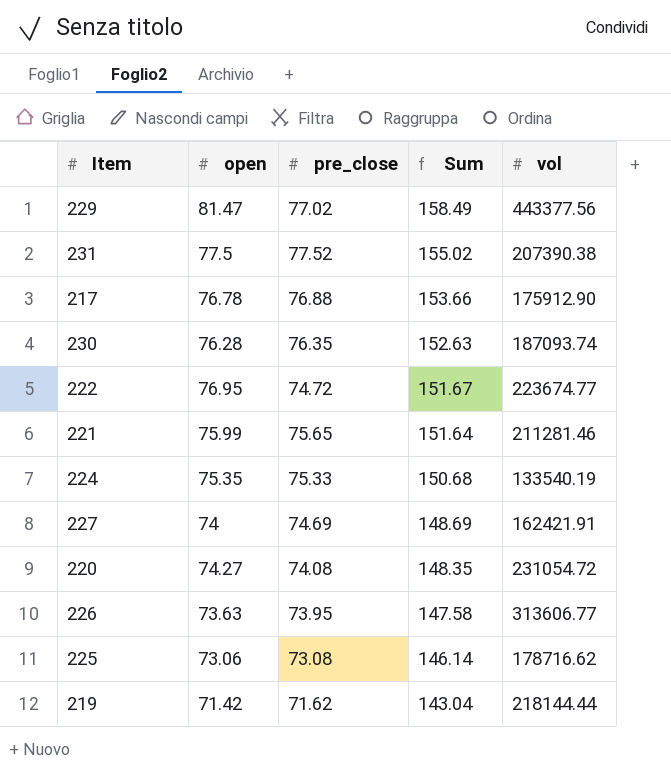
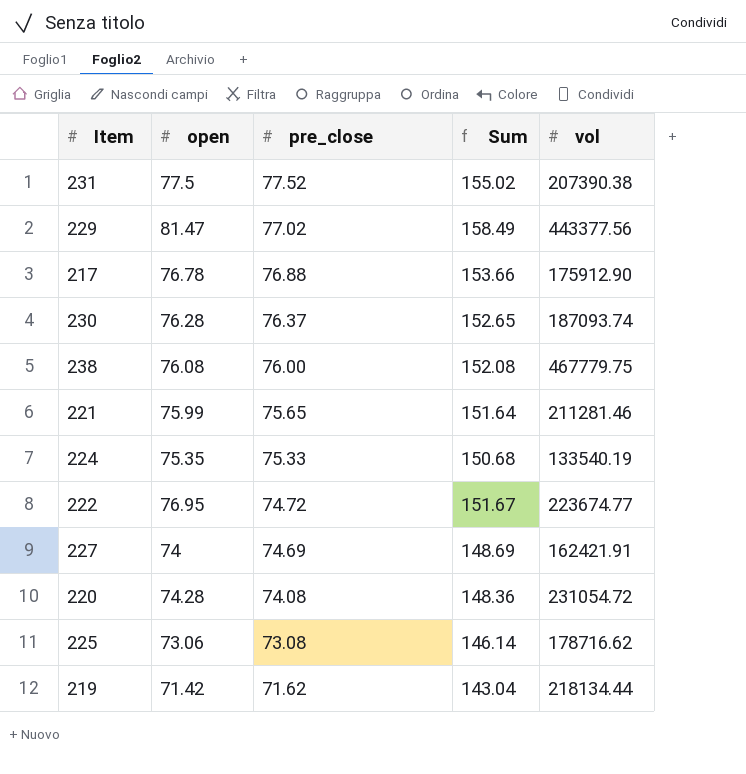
row order: Sum descending -> pre_close descending
row 226: 73.63 | 73.95 | 147.58 | 313606.77 -> none
230 | pre_close: 76.35 -> 76.37
230 | Sum: 152.63 -> 152.65
row 238: none -> 76.08 | 76.00 | 152.08 | 467779.75
220 | open: 74.27 -> 74.28
220 | Sum: 148.35 -> 148.36
219 | vol: 218144.44 -> 218134.44

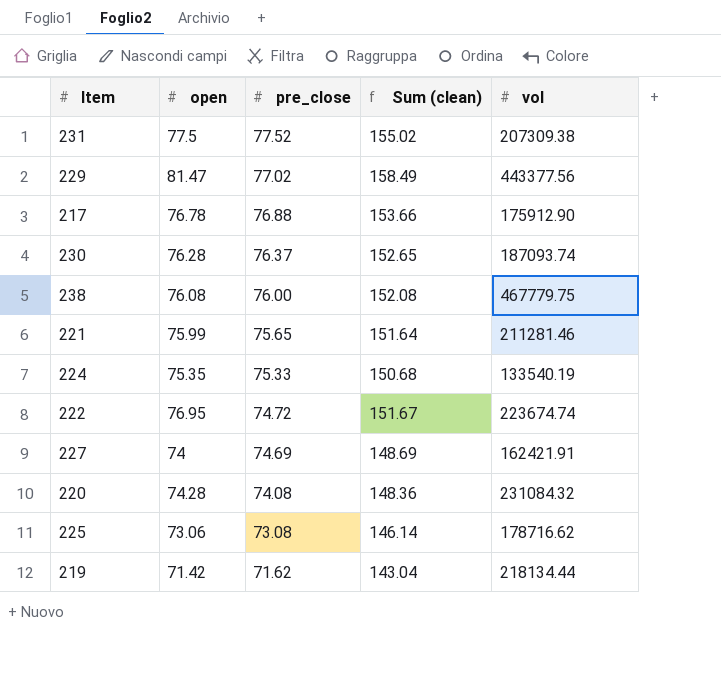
column name: Sum -> Sum (clean)
231 | vol: 207390.38 -> 207309.38
222 | vol: 223674.77 -> 223674.74
220 | vol: 231054.72 -> 231084.32

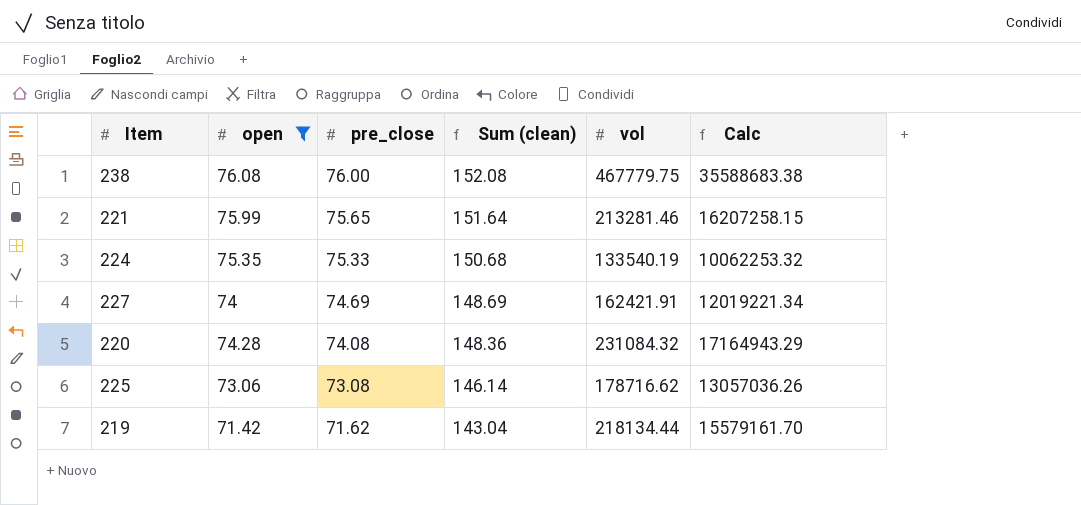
filter: none -> open <= 76.08
column Calc | formula: none -> [open] * [vol]
221 | vol: 211281.46 -> 213281.46

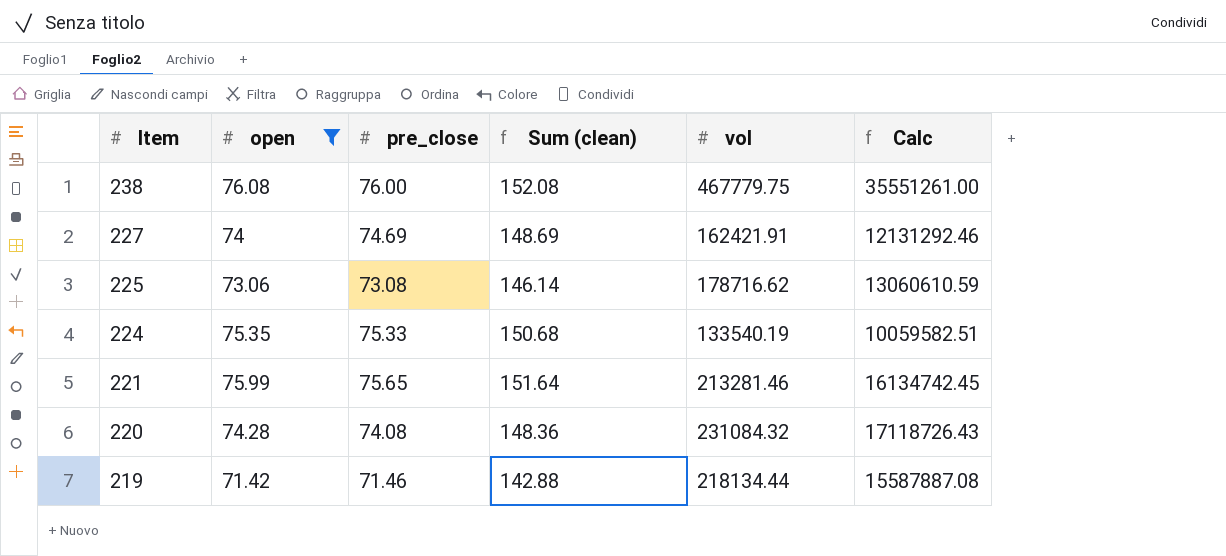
row order: pre_close descending -> Item descending
column Calc | formula: [open] * [vol] -> [pre_close] * [vol]
219 | pre_close: 71.62 -> 71.46
219 | Sum (clean): 143.04 -> 142.88

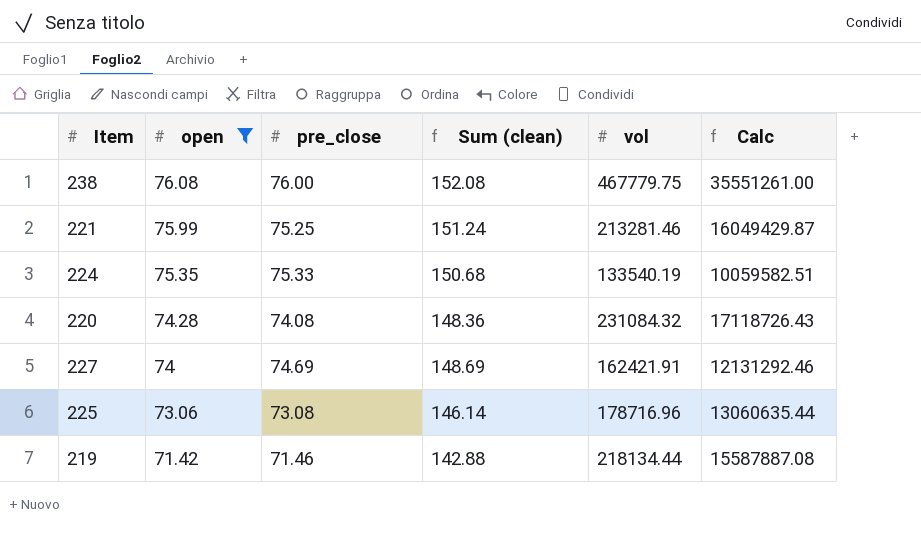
row order: Item descending -> open descending
221 | pre_close: 75.65 -> 75.25
221 | Sum (clean): 151.64 -> 151.24
221 | Calc: 16134742.45 -> 16049429.87
225 | vol: 178716.62 -> 178716.96
225 | Calc: 13060610.59 -> 13060635.44

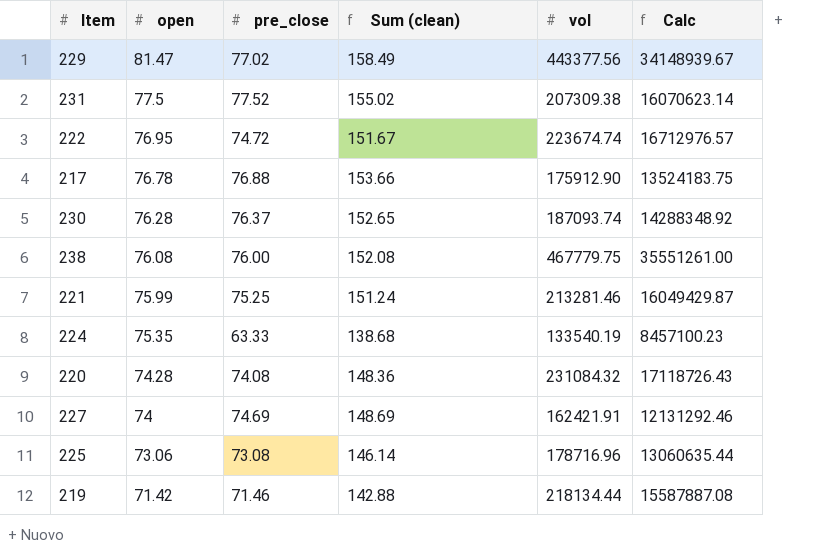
filter: open <= 76.08 -> none
224 | pre_close: 75.33 -> 63.33
224 | Sum (clean): 150.68 -> 138.68
224 | Calc: 10059582.51 -> 8457100.23

